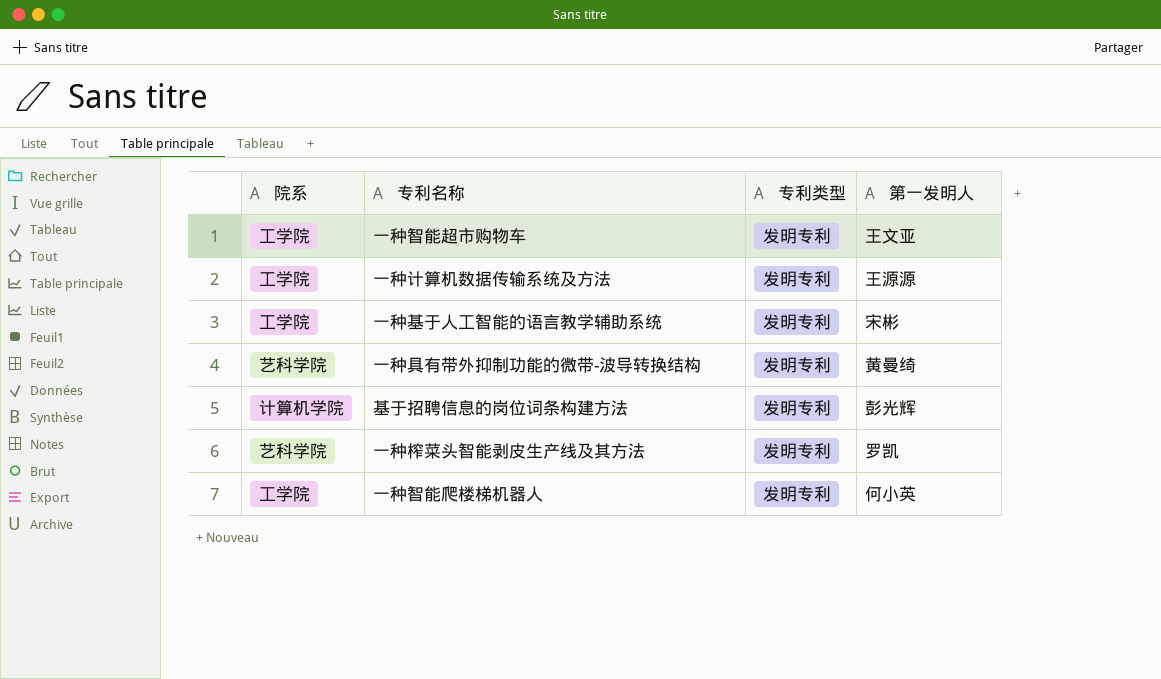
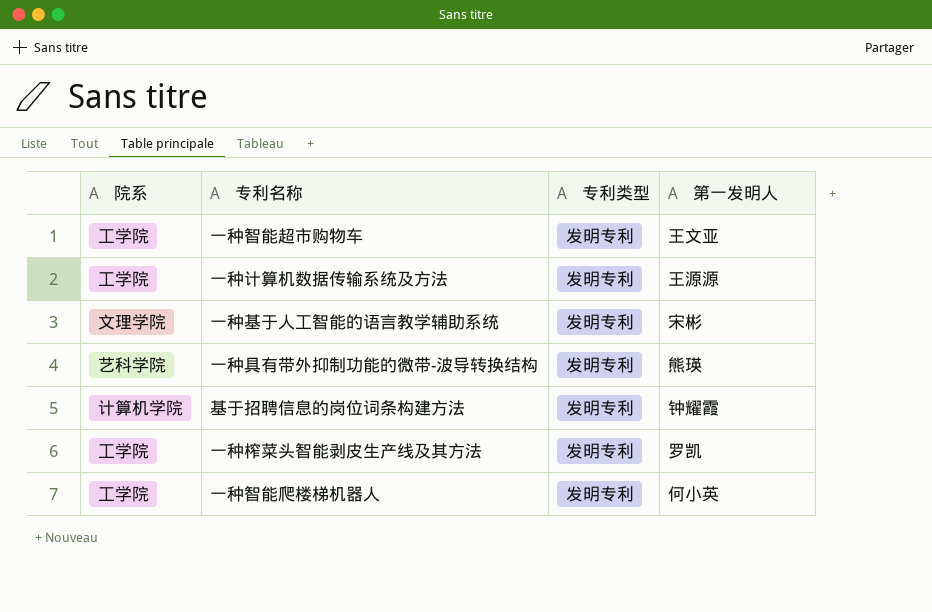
一种基于人工智能的语言教学辅助系统 | 院系: 工学院 -> 文理学院
一种具有带外抑制功能的微带-波导转换结构 | 第一发明人: 黄曼绮 -> 熊瑛
基于招聘信息的岗位词条构建方法 | 第一发明人: 彭光辉 -> 钟耀霞
一种榨菜头智能剥皮生产线及其方法 | 院系: 艺科学院 -> 工学院

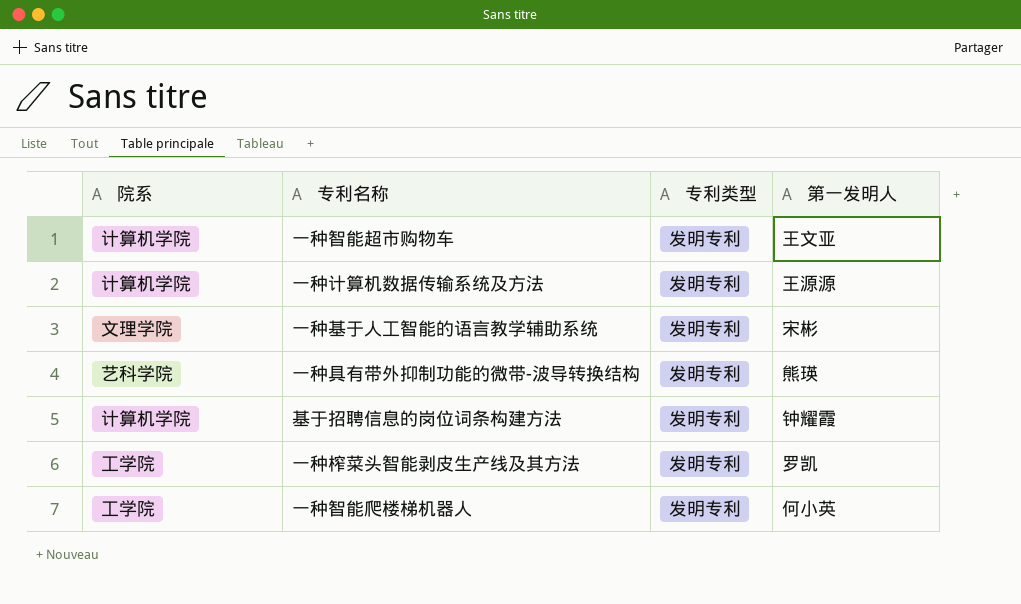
一种智能超市购物车 | 院系: 工学院 -> 计算机学院
一种计算机数据传输系统及方法 | 院系: 工学院 -> 计算机学院

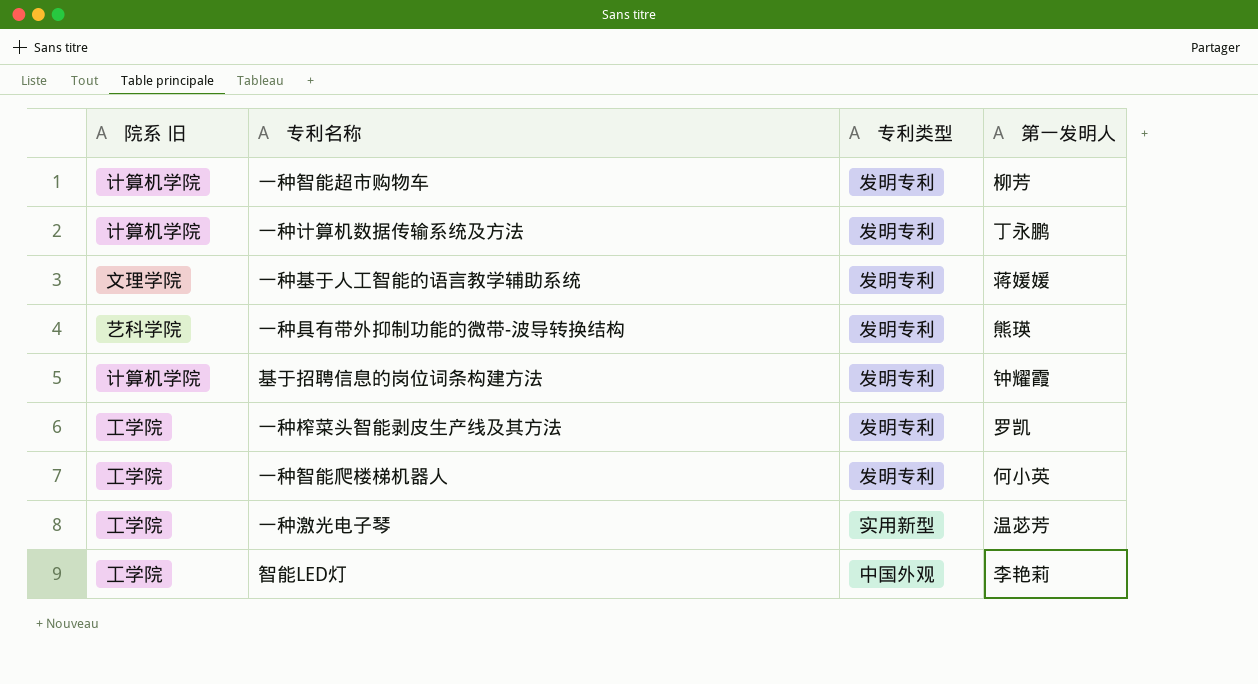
column name: 院系 -> 院系 旧
一种智能超市购物车 | 第一发明人: 王文亚 -> 柳芳
一种计算机数据传输系统及方法 | 第一发明人: 王源源 -> 丁永鹏
一种基于人工智能的语言教学辅助系统 | 第一发明人: 宋彬 -> 蒋媛媛
row 一种激光电子琴: none -> 工学院 | 实用新型 | 温苾芳
row 智能LED灯: none -> 工学院 | 中国外观 | 李艳莉

